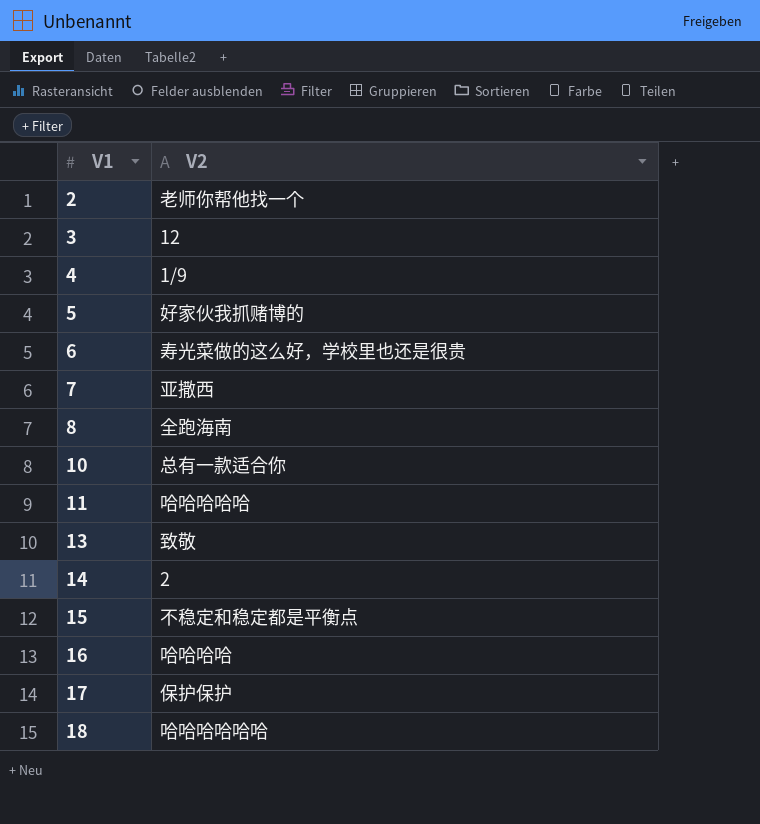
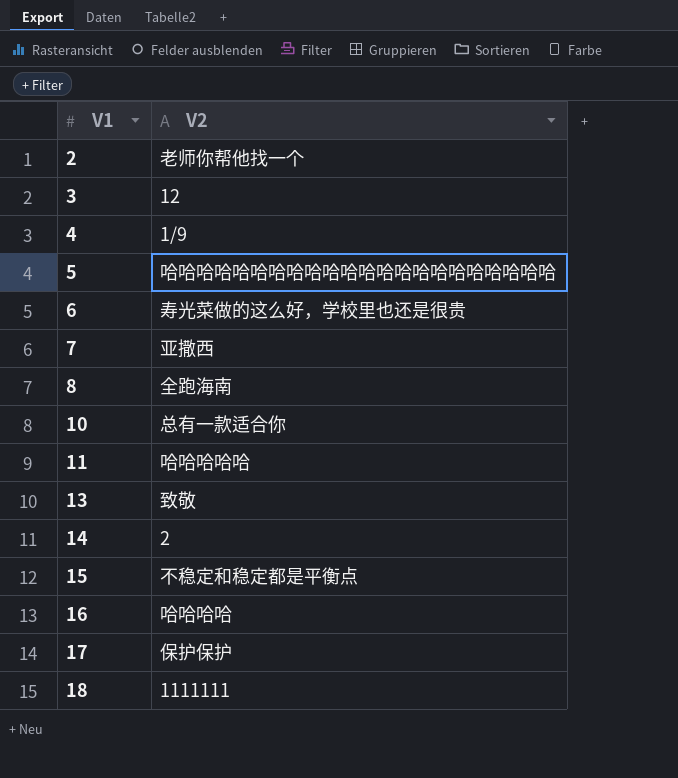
5 | V2: 好家伙我抓赌博的 -> 哈哈哈哈哈哈哈哈哈哈哈哈哈哈哈哈哈哈哈哈哈哈
18 | V2: 哈哈哈哈哈哈 -> 1111111

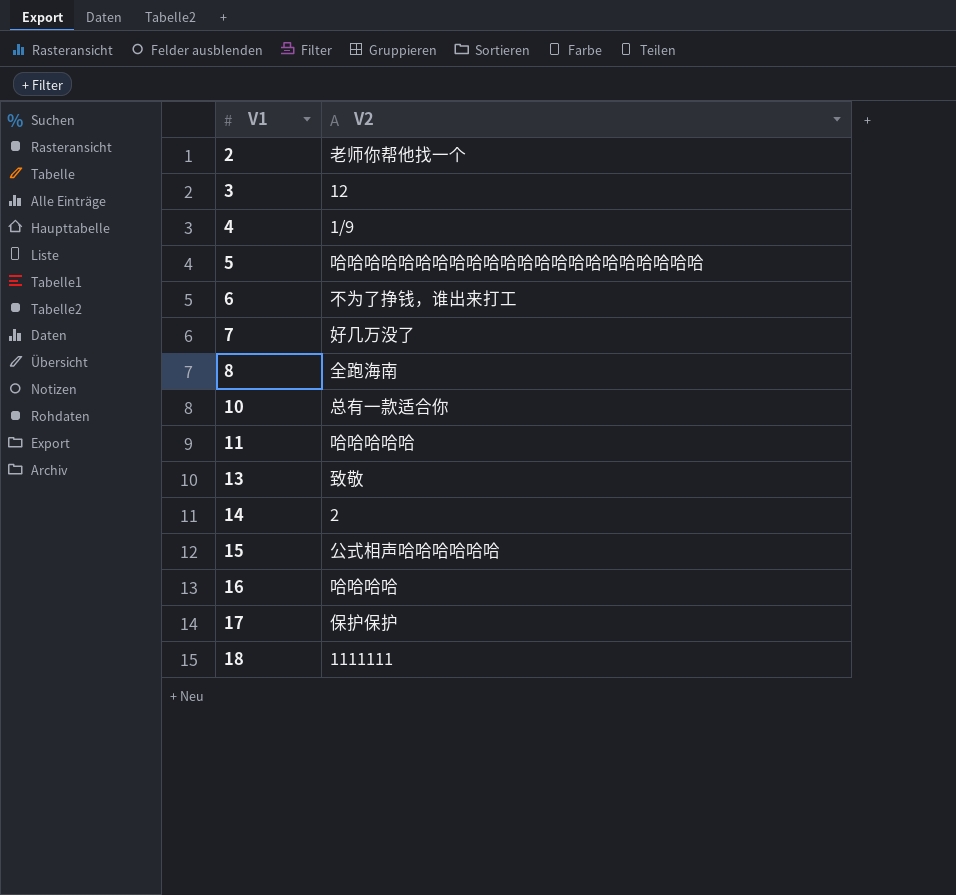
6 | V2: 寿光菜做的这么好，学校里也还是很贵 -> 不为了挣钱，谁出来打工
7 | V2: 亚撒西 -> 好几万没了
15 | V2: 不稳定和稳定都是平衡点 -> 公式相声哈哈哈哈哈哈

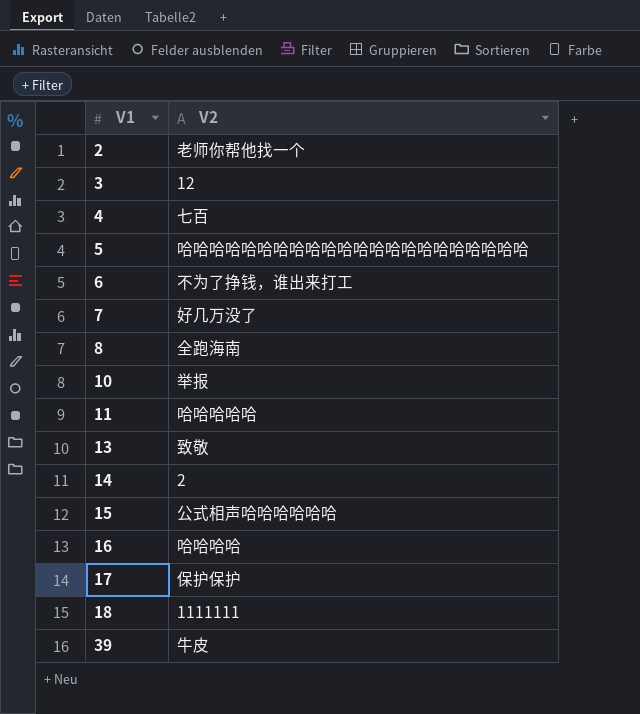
4 | V2: 1/9 -> 七百
10 | V2: 总有一款适合你 -> 举报
row 39: none -> 牛皮

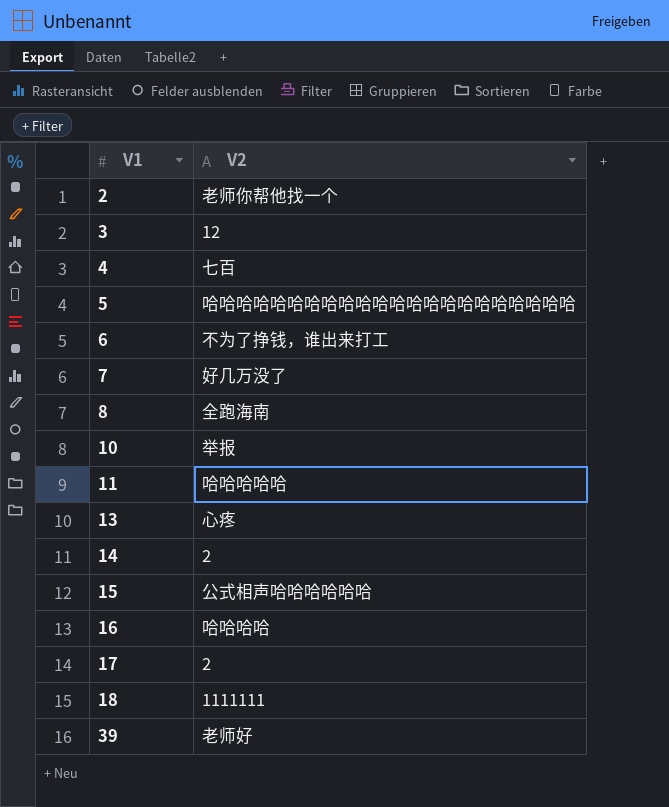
13 | V2: 致敬 -> 心疼
17 | V2: 保护保护 -> 2
39 | V2: 牛皮 -> 老师好

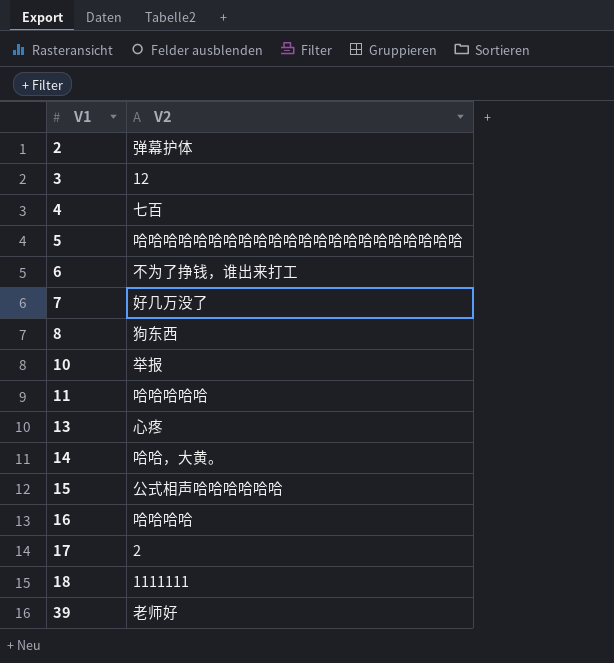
2 | V2: 老师你帮他找一个 -> 弹幕护体
8 | V2: 全跑海南 -> 狗东西
14 | V2: 2 -> 哈哈，大黄。

